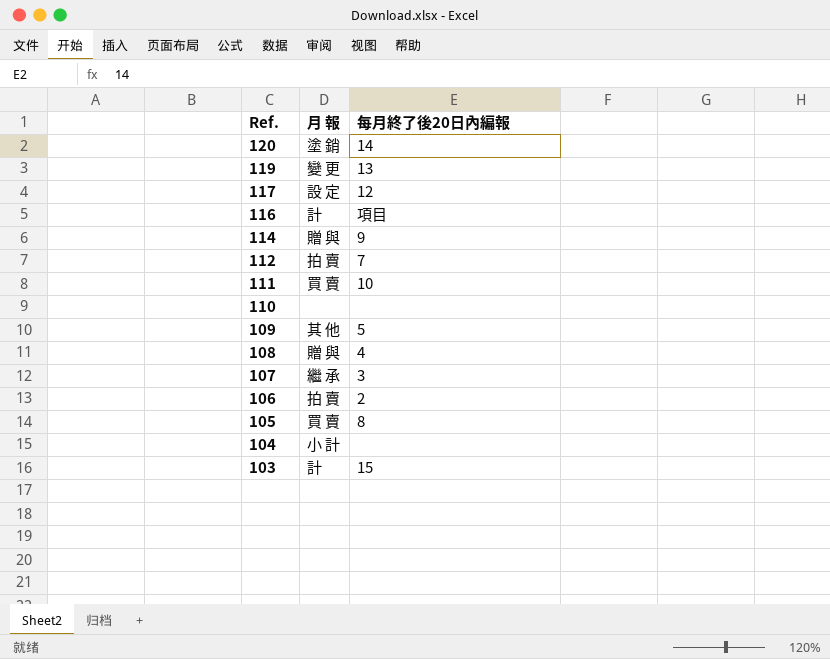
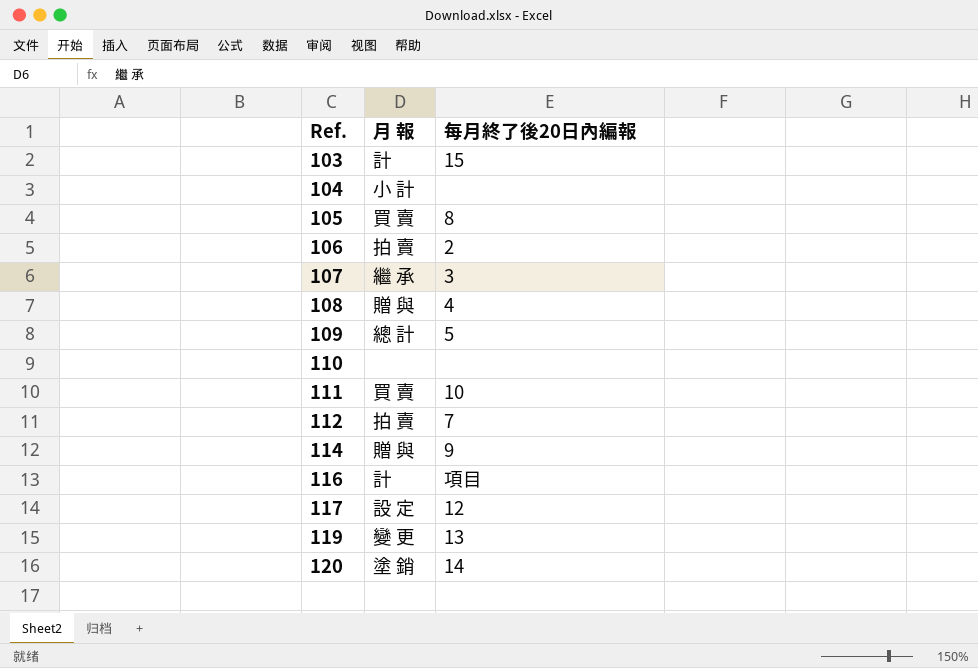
row order: Ref. descending -> Ref. ascending
109 | 月 報: 其 他 -> 總 計

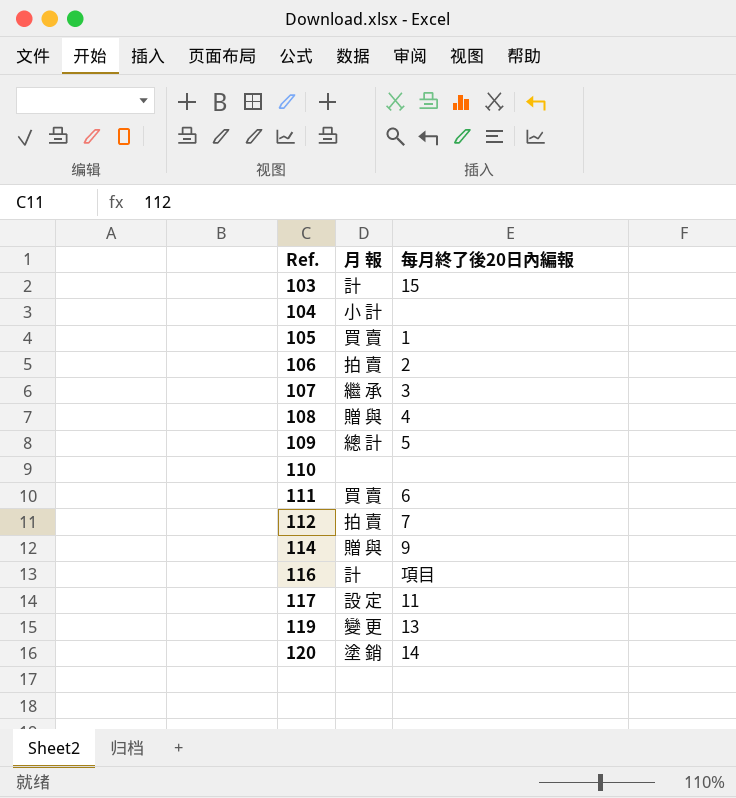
105 | 每月終了後20日內編報: 8 -> 1
111 | 每月終了後20日內編報: 10 -> 6
117 | 每月終了後20日內編報: 12 -> 11

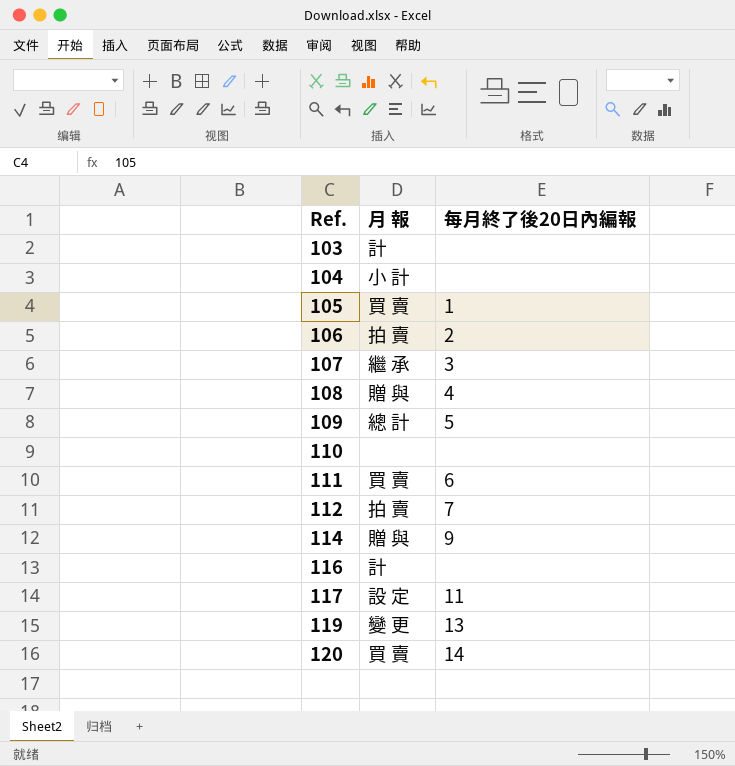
103 | 每月終了後20日內編報: 15 -> none
116 | 每月終了後20日內編報: 項目 -> none
120 | 月 報: 塗 銷 -> 買 賣

